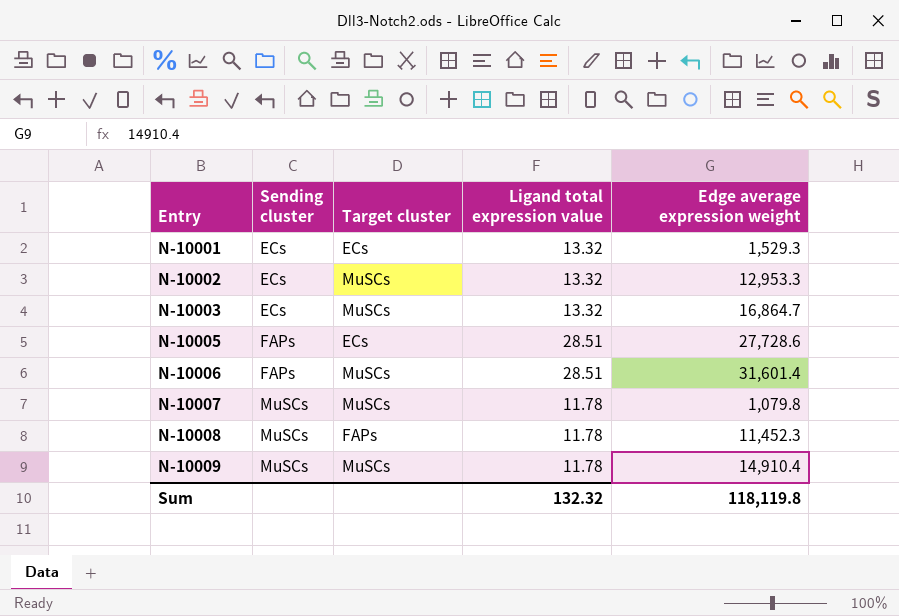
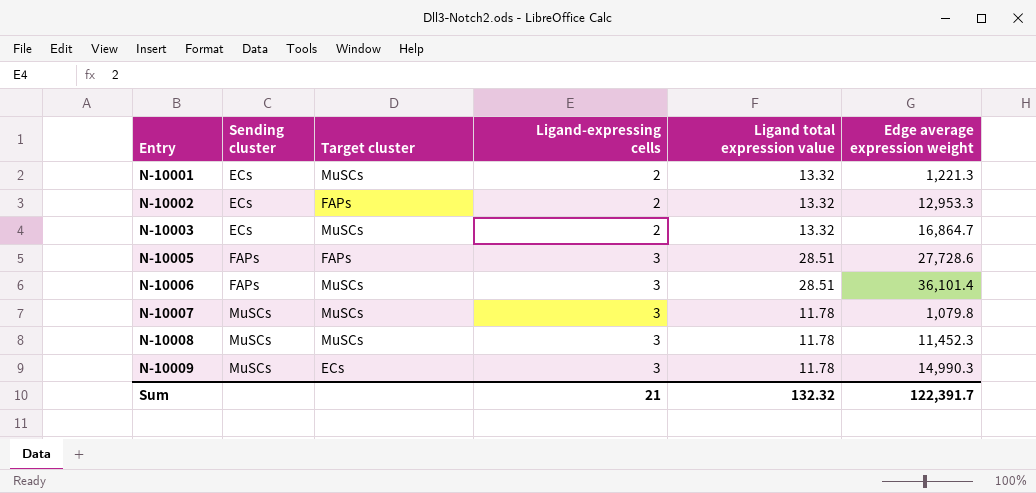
column Ligand-expressing cells | position: none -> 4
N-10001 | Target cluster: ECs -> MuSCs
N-10001 | Edge average expression weight: 1,529.3 -> 1,221.3
N-10002 | Target cluster: MuSCs -> FAPs
N-10005 | Target cluster: ECs -> FAPs
N-10006 | Edge average expression weight: 31,601.4 -> 36,101.4
N-10008 | Target cluster: FAPs -> MuSCs
N-10009 | Target cluster: MuSCs -> ECs
N-10009 | Edge average expression weight: 14,910.4 -> 14,990.3
Sum | Edge average expression weight: 118,119.8 -> 122,391.7

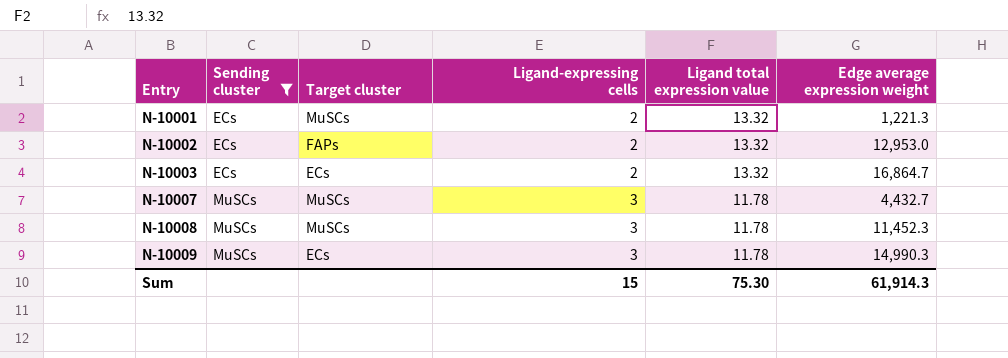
filter: none -> Sending cluster != FAPs
N-10002 | Edge average expression weight: 12,953.3 -> 12,953.0
N-10003 | Target cluster: MuSCs -> ECs
N-10007 | Edge average expression weight: 1,079.8 -> 4,432.7
Sum | Ligand-expressing cells: 21 -> 15
Sum | Ligand total expression value: 132.32 -> 75.30
Sum | Edge average expression weight: 122,391.7 -> 61,914.3

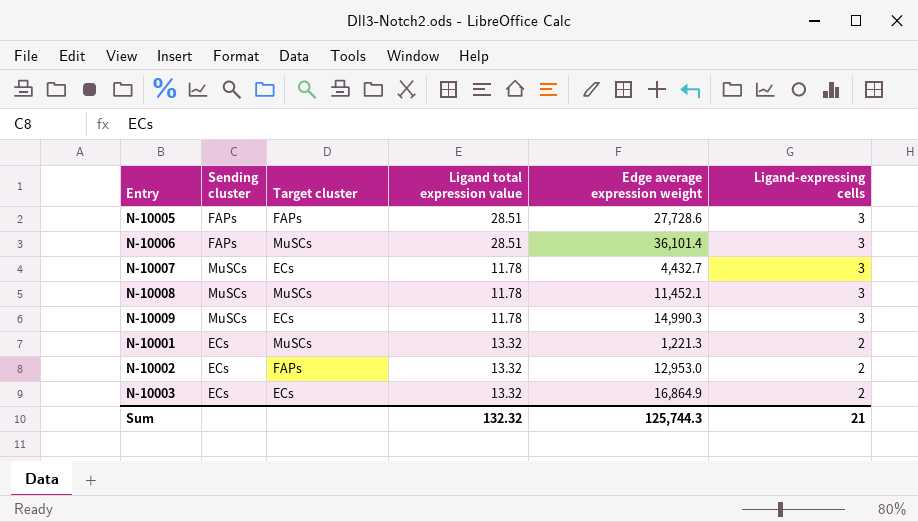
filter: Sending cluster != FAPs -> none
row order: Entry ascending -> Ligand-expressing cells descending
column Ligand-expressing cells | position: 4 -> 6
N-10007 | Target cluster: MuSCs -> ECs
N-10008 | Edge average expression weight: 11,452.3 -> 11,452.1
N-10003 | Edge average expression weight: 16,864.7 -> 16,864.9
Sum | Ligand total expression value: 75.30 -> 132.32
Sum | Edge average expression weight: 61,914.3 -> 125,744.3
Sum | Ligand-expressing cells: 15 -> 21

